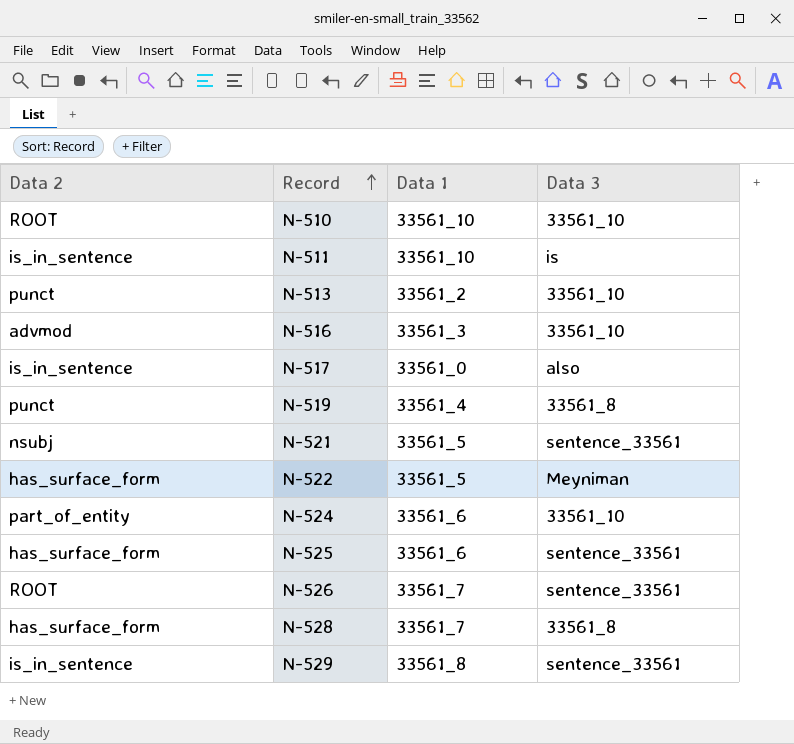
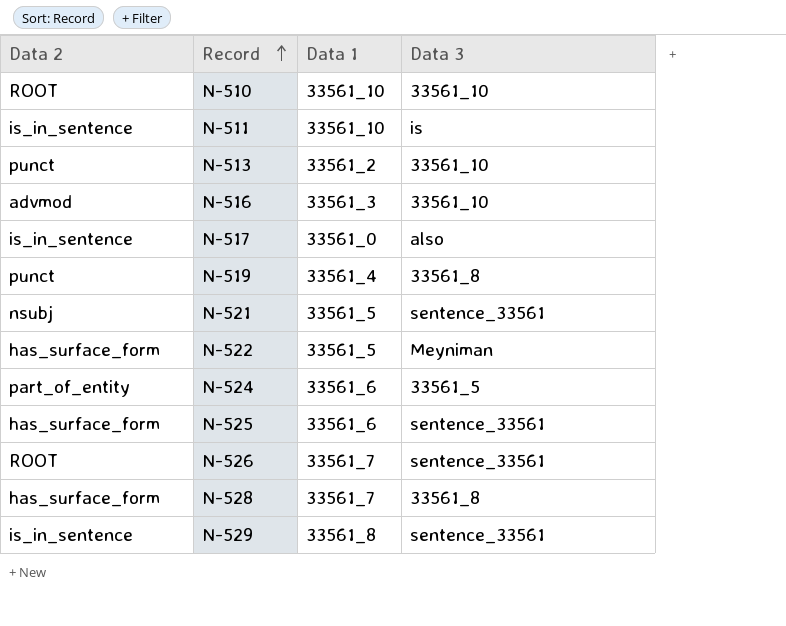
N-524 | Data 3: 33561_10 -> 33561_5

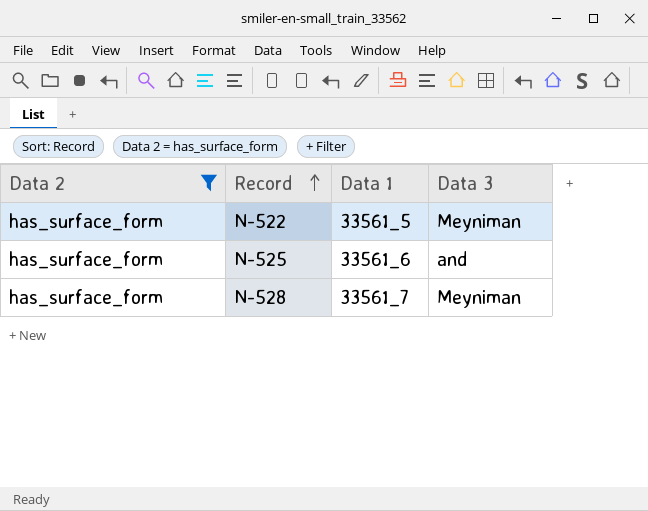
filter: none -> Data 2 = has_surface_form
N-525 | Data 3: sentence_33561 -> and
N-528 | Data 3: 33561_8 -> Meyniman

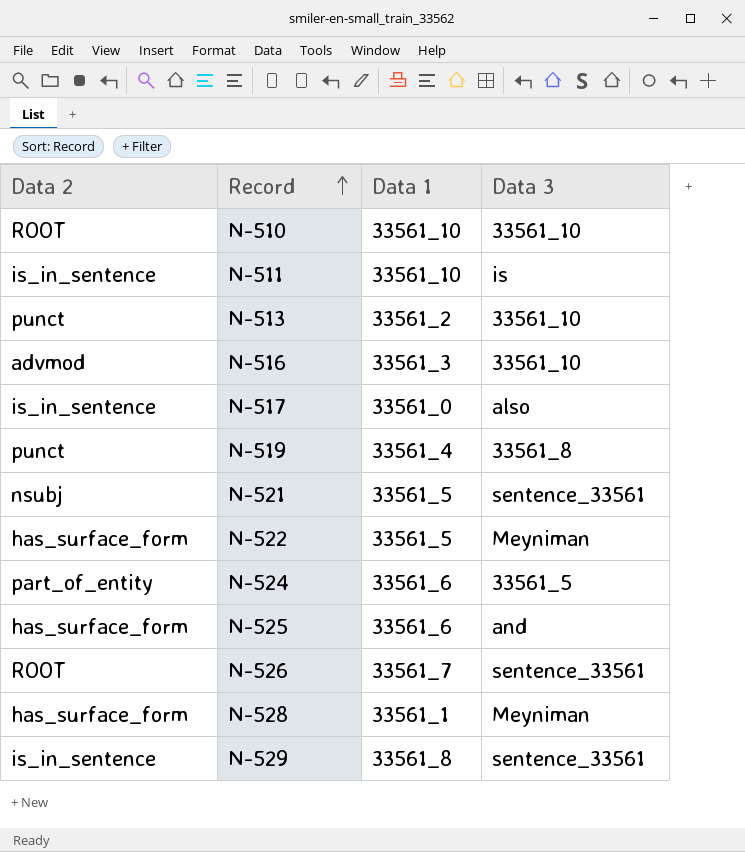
filter: Data 2 = has_surface_form -> none
N-528 | Data 1: 33561_7 -> 33561_1

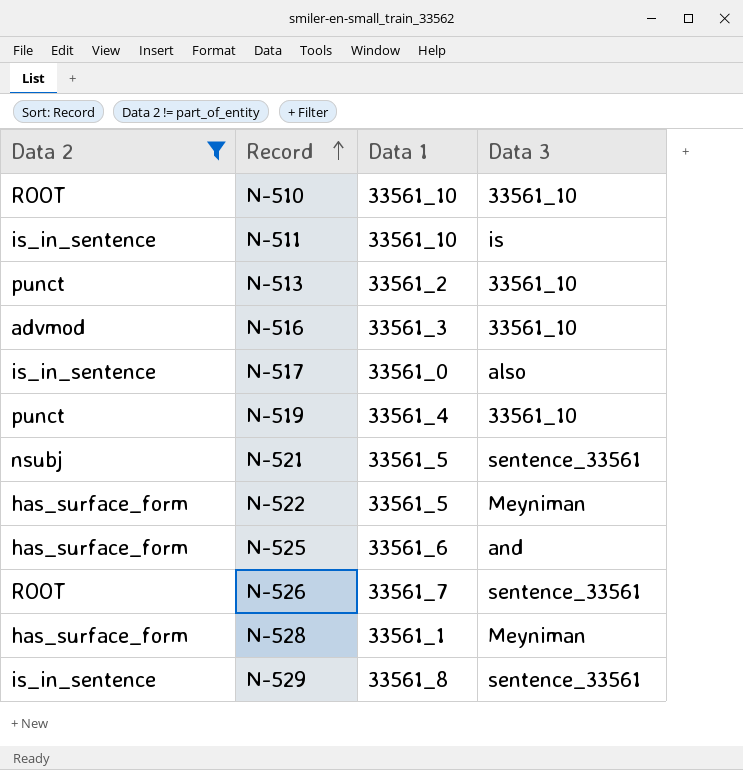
filter: none -> Data 2 != part_of_entity
N-519 | Data 3: 33561_8 -> 33561_10

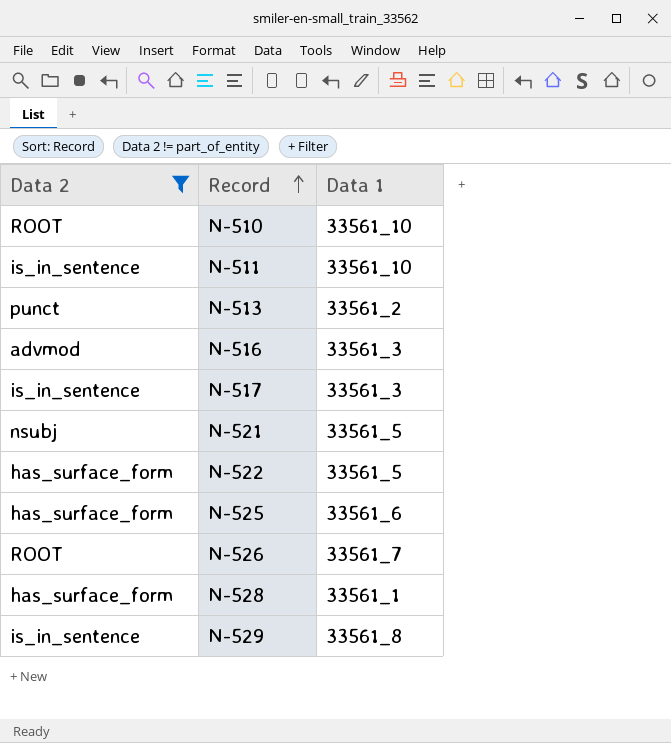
column Data 3 | position: 4 -> none
row N-519: punct | 33561_4 | 33561_10 -> none
N-517 | Data 1: 33561_0 -> 33561_3

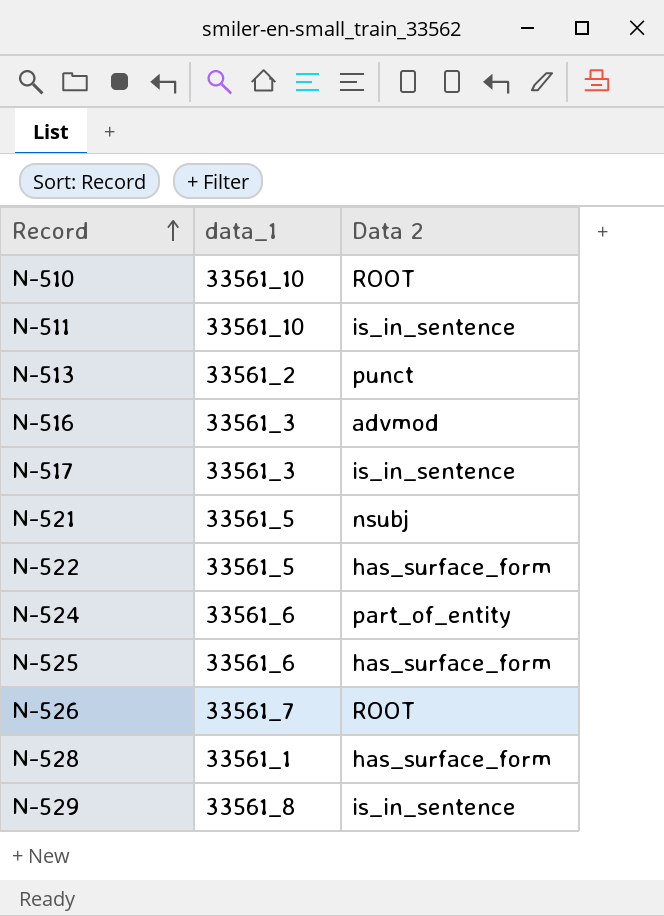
filter: Data 2 != part_of_entity -> none
column name: Data 1 -> data_1
column Data 2 | position: 1 -> 3

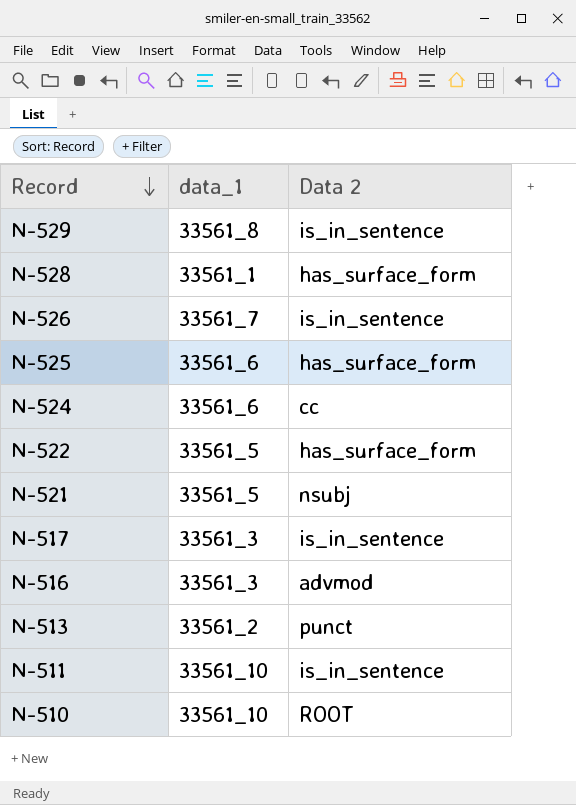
row order: Record ascending -> Record descending
N-526 | Data 2: ROOT -> is_in_sentence
N-524 | Data 2: part_of_entity -> cc

